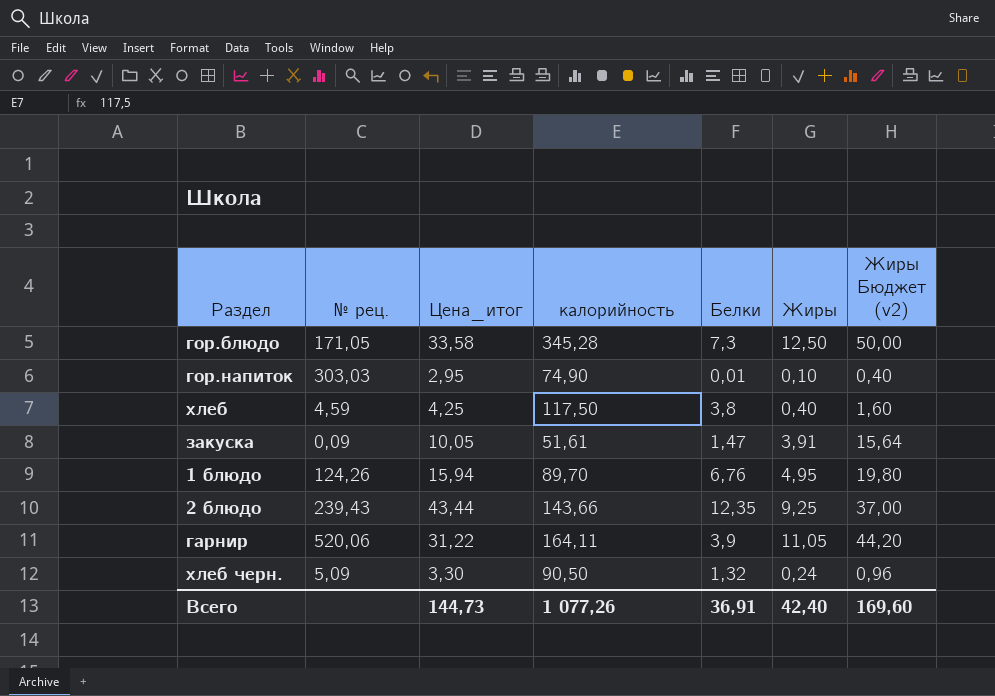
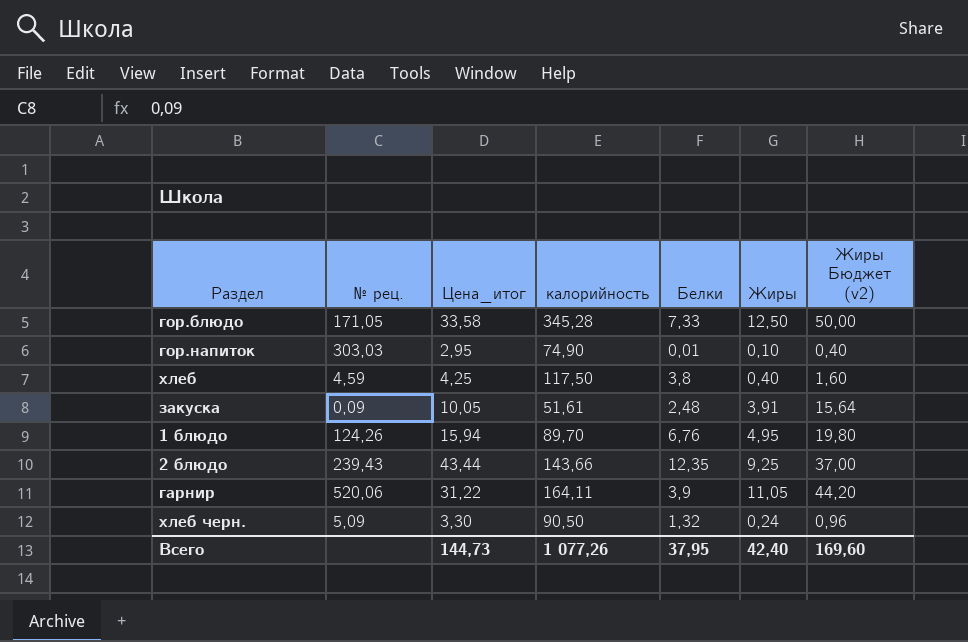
гор.блюдо | Белки: 7,3 -> 7,33
закуска | Белки: 1,47 -> 2,48
Всего | Белки: 36,91 -> 37,95

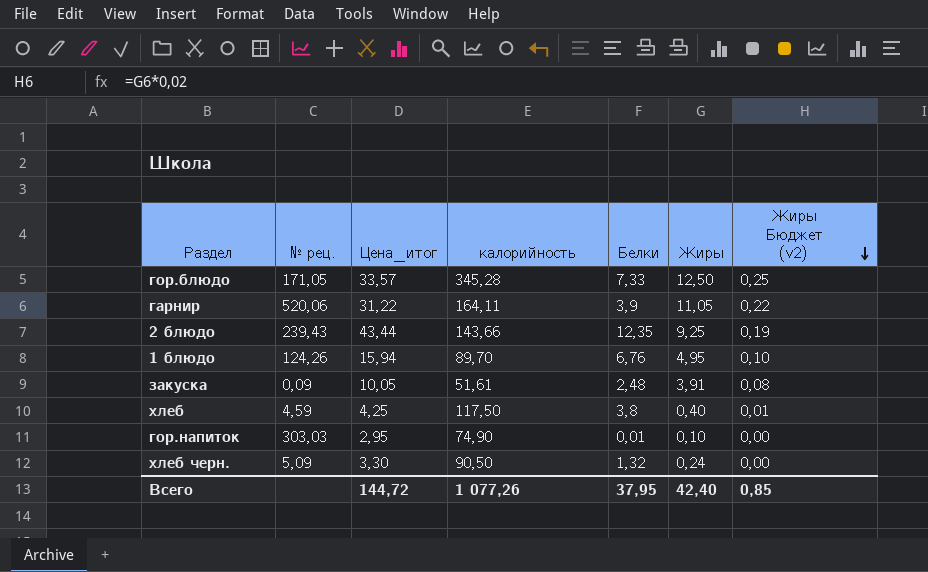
row order: none -> Жиры Бюджет (v2) descending
column Жиры Бюджет (v2) | formula: [Жиры] * 4 -> [Жиры] * 0,02
гор.блюдо | Цена_итог: 33,58 -> 33,57
Всего | Цена_итог: 144,73 -> 144,72
Всего | Жиры Бюджет (v2): 169,60 -> 0,85

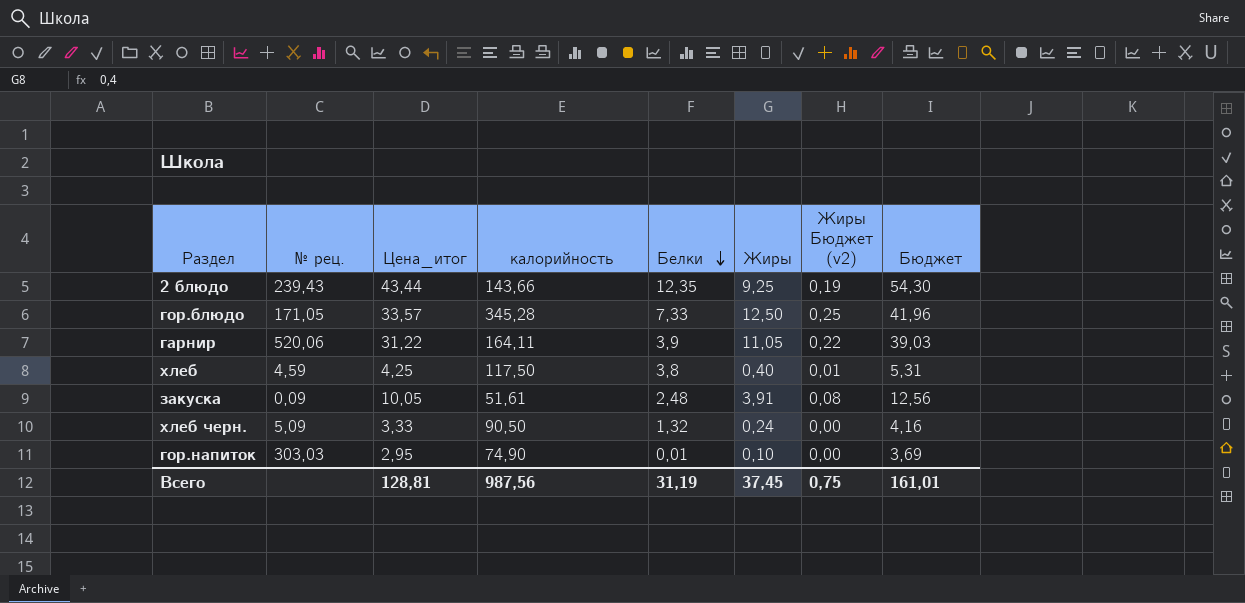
row order: Жиры Бюджет (v2) descending -> Белки descending
column Бюджет | formula: none -> [Цена_итог] * 1,25
row 1 блюдо: 124,26 | 15,94 | 89,70 | 6,76 | 4,95 | 0,10 -> none
хлеб черн. | Цена_итог: 3,30 -> 3,33
Всего | Цена_итог: 144,72 -> 128,81
Всего | калорийность: 1 077,26 -> 987,56
Всего | Белки: 37,95 -> 31,19
Всего | Жиры: 42,40 -> 37,45
Всего | Жиры Бюджет (v2): 0,85 -> 0,75

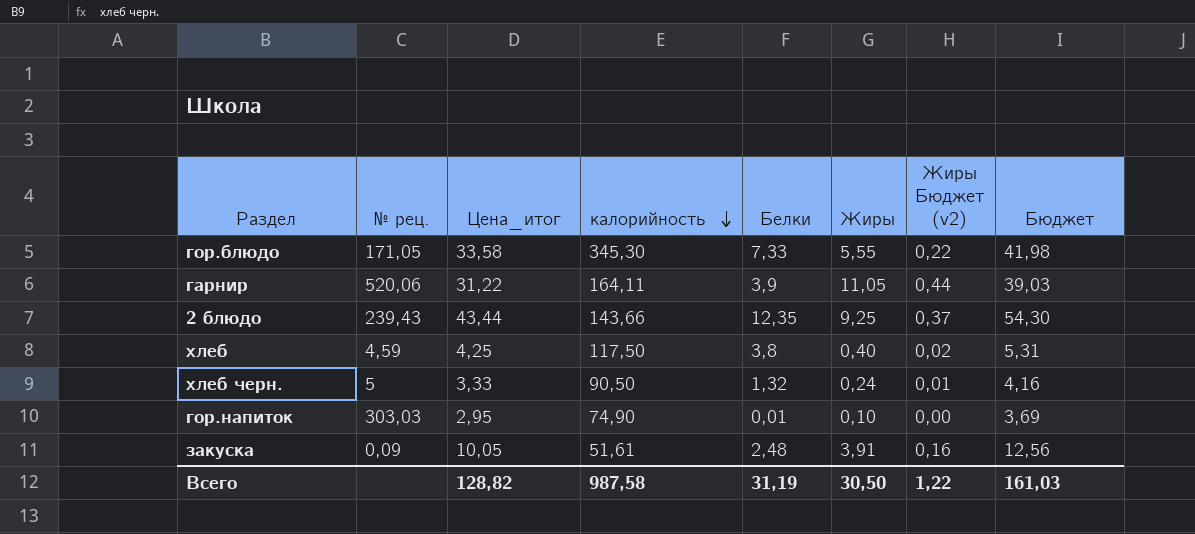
row order: Белки descending -> калорийность descending
column Жиры Бюджет (v2) | formula: [Жиры] * 0,02 -> [Жиры] * 0,04
гор.блюдо | Цена_итог: 33,57 -> 33,58
гор.блюдо | калорийность: 345,28 -> 345,30
гор.блюдо | Жиры: 12,50 -> 5,55
гор.блюдо | Бюджет: 41,96 -> 41,98
хлеб черн. | № рец.: 5,09 -> 5
Всего | Цена_итог: 128,81 -> 128,82
Всего | калорийность: 987,56 -> 987,58
Всего | Жиры: 37,45 -> 30,50
Всего | Жиры Бюджет (v2): 0,75 -> 1,22
Всего | Бюджет: 161,01 -> 161,03

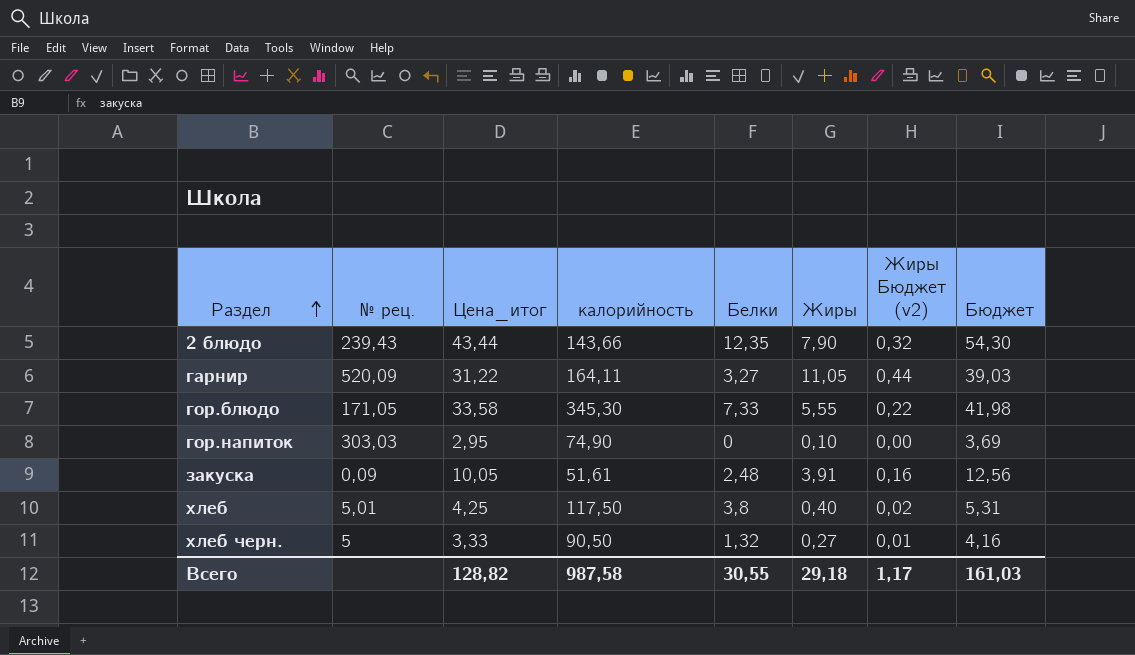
row order: калорийность descending -> Раздел ascending
2 блюдо | Жиры: 9,25 -> 7,90
2 блюдо | Жиры Бюджет (v2): 0,37 -> 0,32
гарнир | № рец.: 520,06 -> 520,09
гарнир | Белки: 3,9 -> 3,27
гор.напиток | Белки: 0,01 -> 0
хлеб | № рец.: 4,59 -> 5,01
хлеб черн. | Жиры: 0,24 -> 0,27
Всего | Белки: 31,19 -> 30,55
Всего | Жиры: 30,50 -> 29,18
Всего | Жиры Бюджет (v2): 1,22 -> 1,17

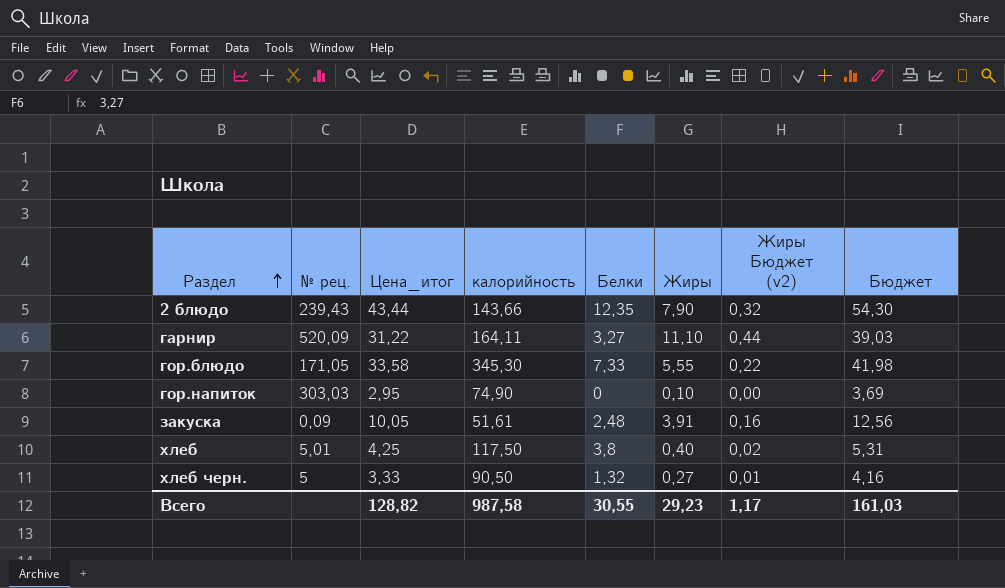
гарнир | Жиры: 11,05 -> 11,10
Всего | Жиры: 29,18 -> 29,23

